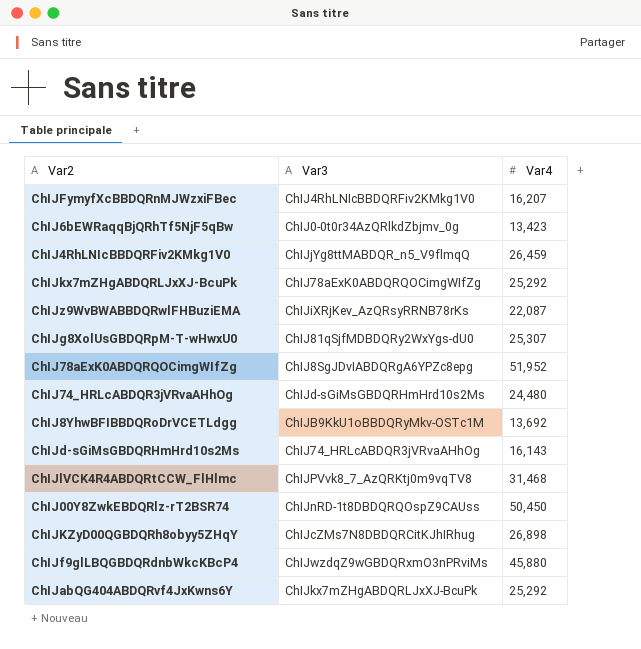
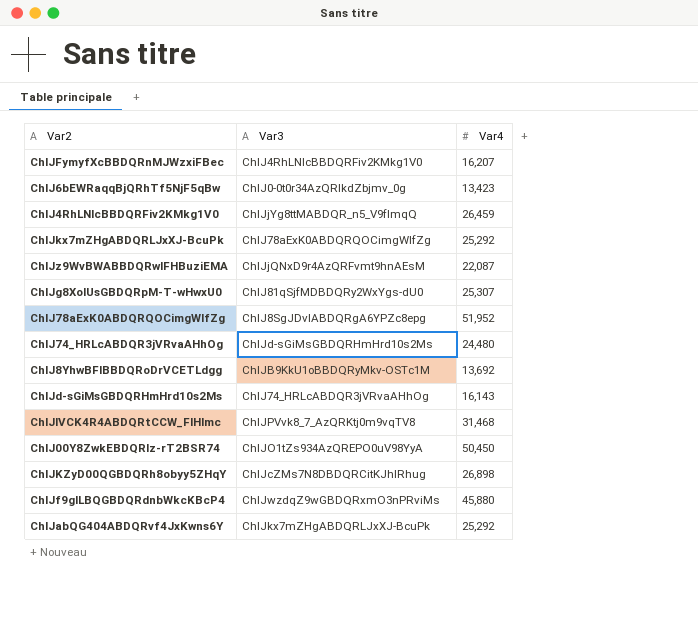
ChIJz9WvBWABBDQRwlFHBuziEMA | Var3: ChIJiXRjKev_AzQRsyRRNB78rKs -> ChIJjQNxD9r4AzQRFvmt9hnAEsM
ChIJ00Y8ZwkEBDQRlz-rT2BSR74 | Var3: ChIJnRD-1t8DBDQRQOspZ9CAUss -> ChIJO1tZs934AzQREPO0uV98YyA

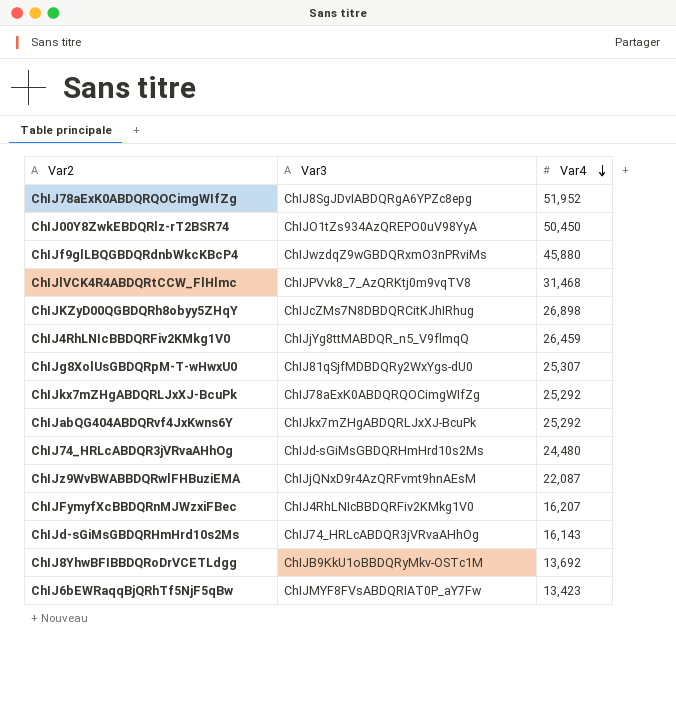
row order: none -> Var4 descending
ChIJ6bEWRaqqBjQRhTf5NjF5qBw | Var3: ChIJ0-0t0r34AzQRlkdZbjmv_0g -> ChIJMYF8FVsABDQRIAT0P_aY7Fw

